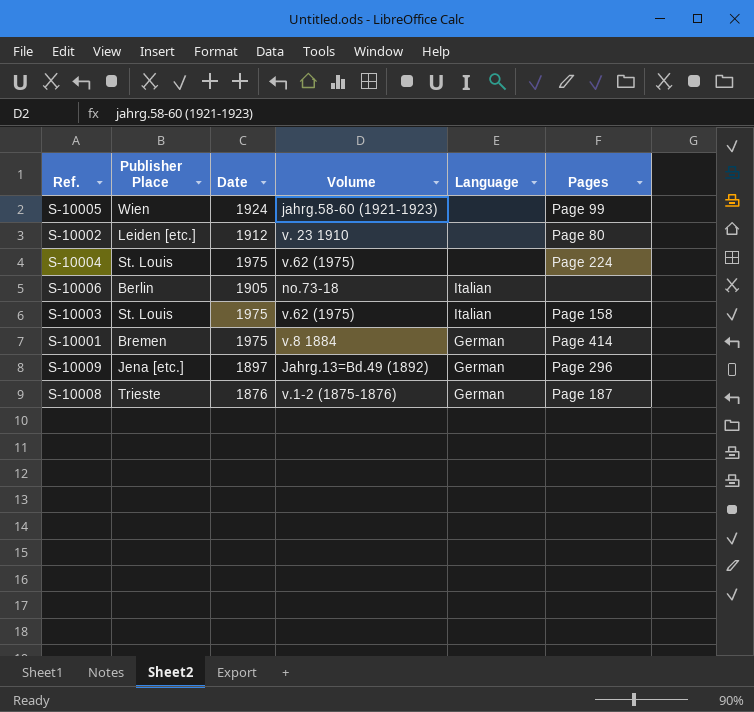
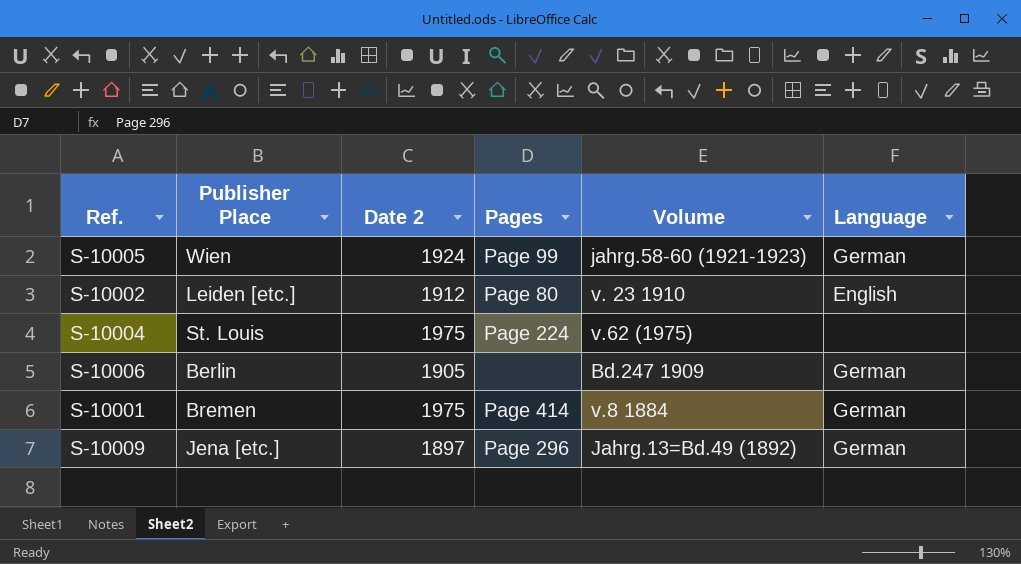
column name: Date -> Date 2
column Pages | position: 6 -> 4
row S-10003: St. Louis | 1975 | v.62 (1975) | Italian | Page 158 -> none
row S-10008: Trieste | 1876 | v.1-2 (1875-1876) | German | Page 187 -> none
S-10005 | Language: none -> German
S-10002 | Language: none -> English
S-10006 | Volume: no.73-18 -> Bd.247 1909
S-10006 | Language: Italian -> German

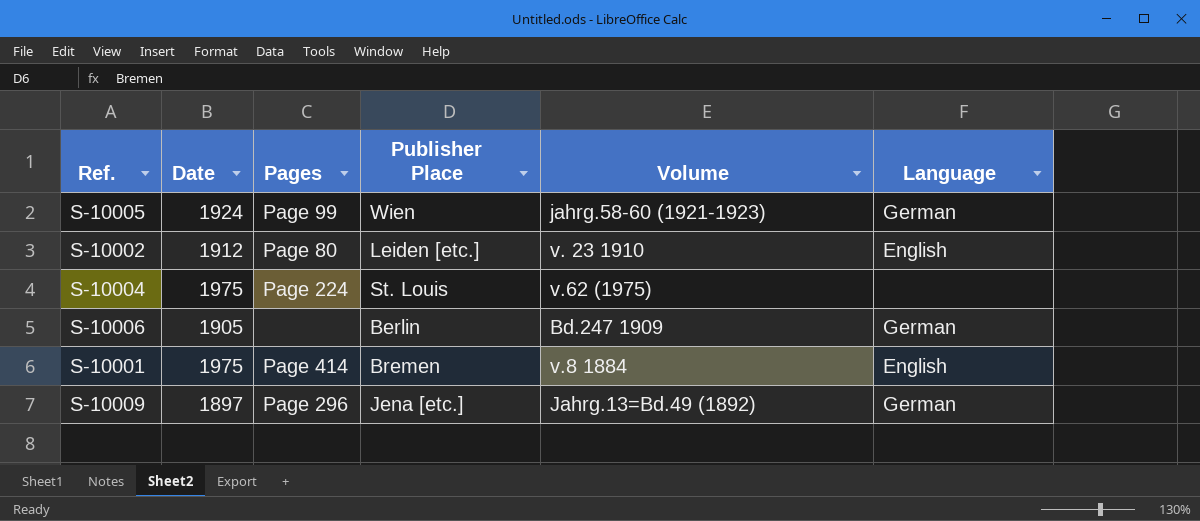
column name: Date 2 -> Date
column Publisher Place | position: 2 -> 4
S-10001 | Language: German -> English

